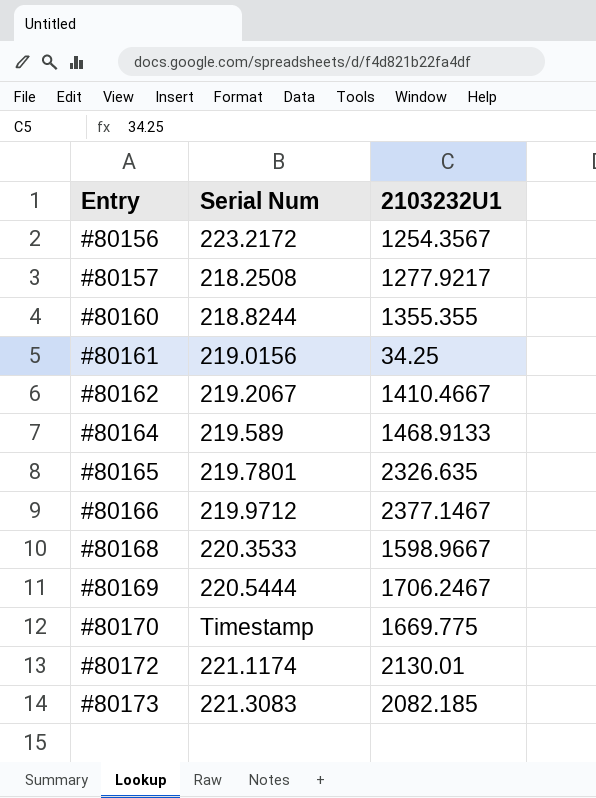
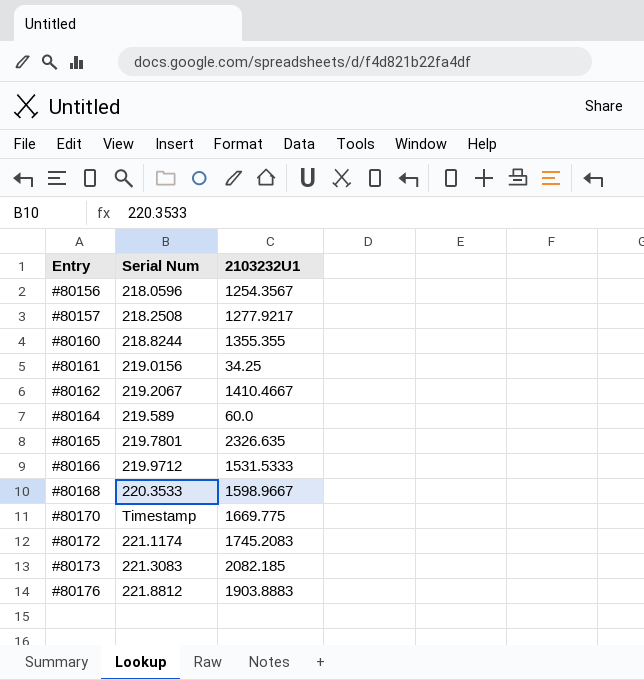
row #80169: 220.5444 | 1706.2467 -> none
#80156 | Serial Num: 223.2172 -> 218.0596
#80164 | 2103232U1: 1468.9133 -> 60.0
#80166 | 2103232U1: 2377.1467 -> 1531.5333
#80172 | 2103232U1: 2130.01 -> 1745.2083
row #80176: none -> 221.8812 | 1903.8883

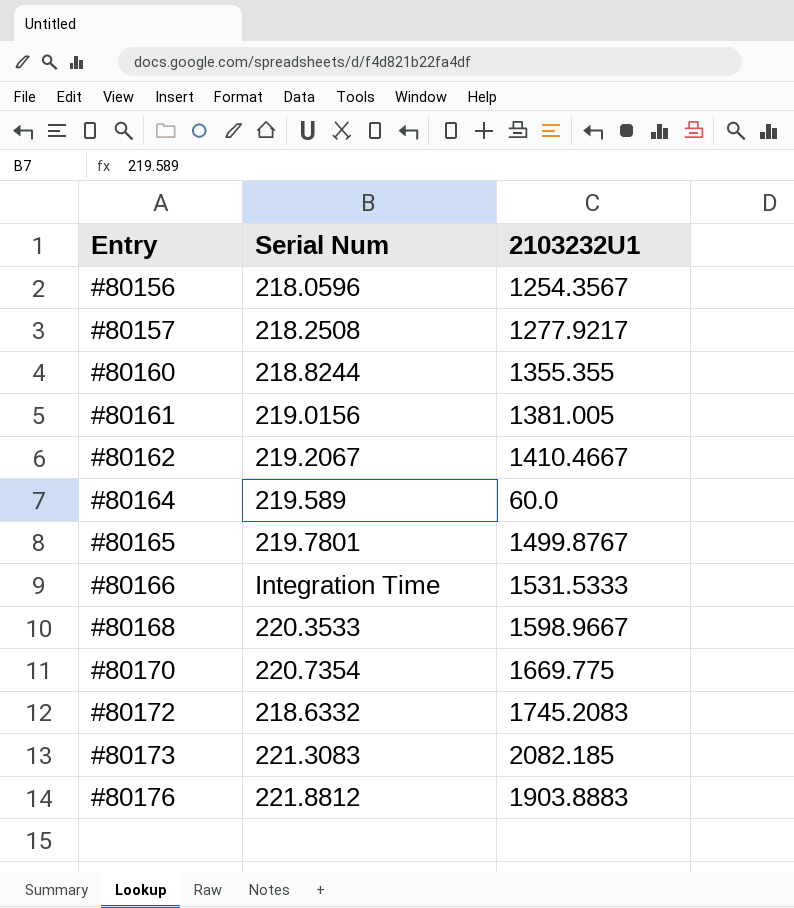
#80161 | 2103232U1: 34.25 -> 1381.005
#80165 | 2103232U1: 2326.635 -> 1499.8767
#80166 | Serial Num: 219.9712 -> Integration Time
#80170 | Serial Num: Timestamp -> 220.7354
#80172 | Serial Num: 221.1174 -> 218.6332

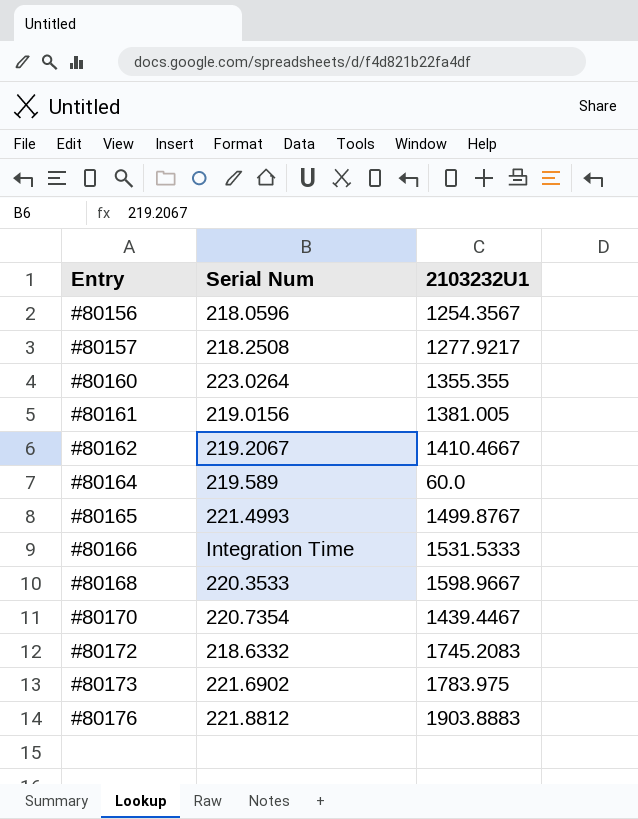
#80160 | Serial Num: 218.8244 -> 223.0264
#80165 | Serial Num: 219.7801 -> 221.4993
#80170 | 2103232U1: 1669.775 -> 1439.4467
#80173 | Serial Num: 221.3083 -> 221.6902
#80173 | 2103232U1: 2082.185 -> 1783.975

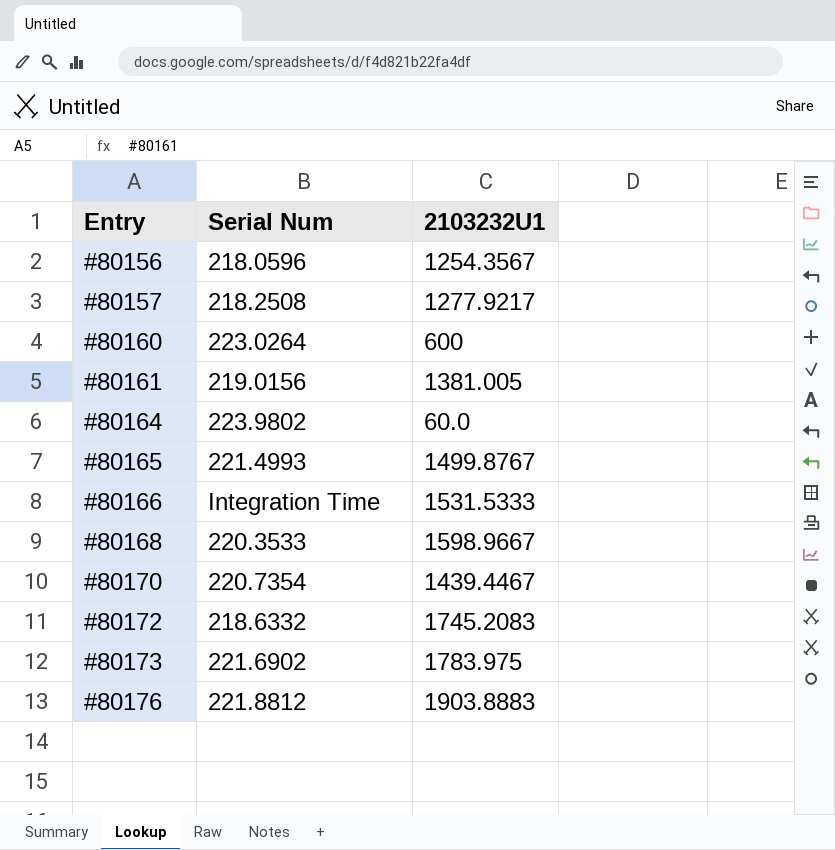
row #80162: 219.2067 | 1410.4667 -> none
#80160 | 2103232U1: 1355.355 -> 600
#80164 | Serial Num: 219.589 -> 223.9802

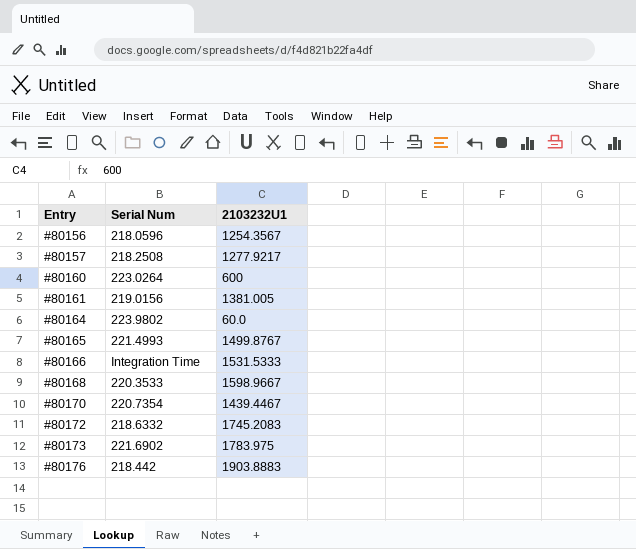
#80176 | Serial Num: 221.8812 -> 218.442

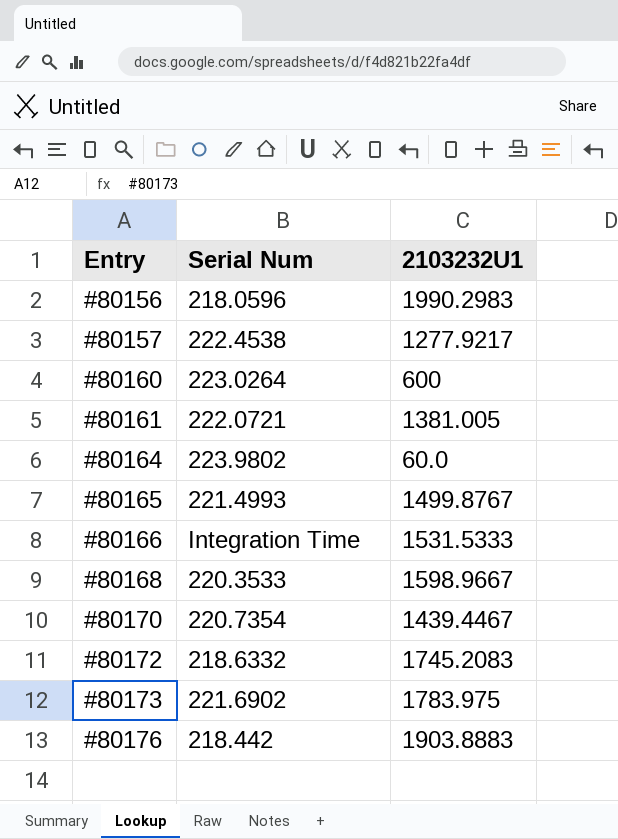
#80156 | 2103232U1: 1254.3567 -> 1990.2983
#80157 | Serial Num: 218.2508 -> 222.4538
#80161 | Serial Num: 219.0156 -> 222.0721

